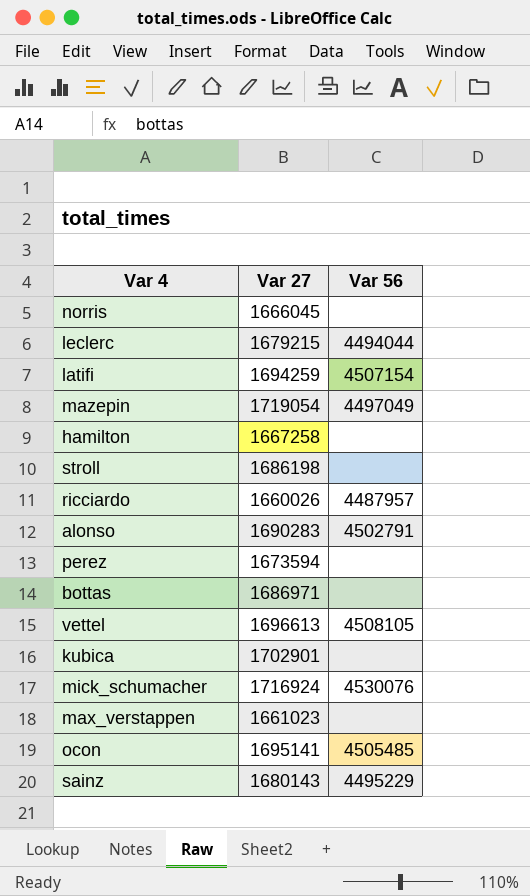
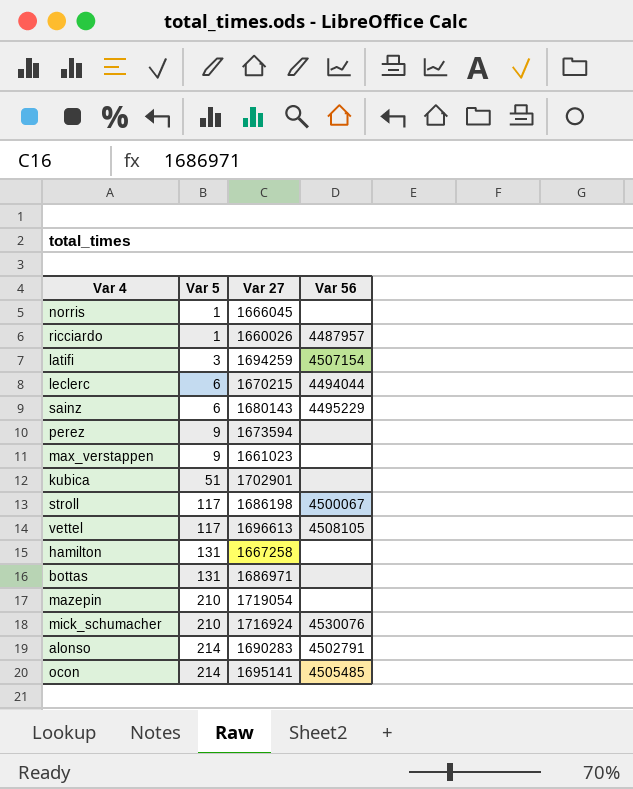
row order: none -> Var 5 ascending
column Var 5 | position: none -> 2
leclerc | Var 27: 1679215 -> 1670215
stroll | Var 56: none -> 4500067
mazepin | Var 56: 4497049 -> none

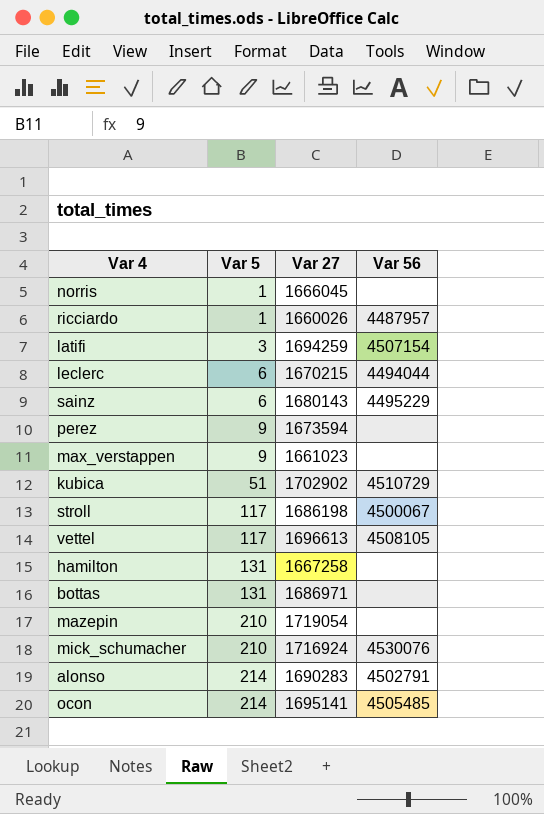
kubica | Var 27: 1702901 -> 1702902
kubica | Var 56: none -> 4510729

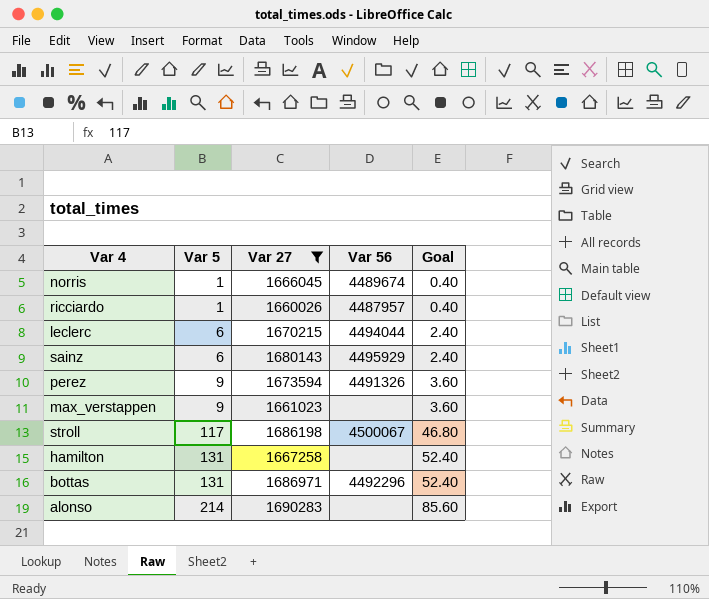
filter: none -> Var 27 <= 1690283
column Goal | formula: none -> [Var 5] * 0.4
norris | Var 56: none -> 4489674
sainz | Var 56: 4495229 -> 4495929
perez | Var 56: none -> 4491326
bottas | Var 56: none -> 4492296
alonso | Var 56: 4502791 -> none

